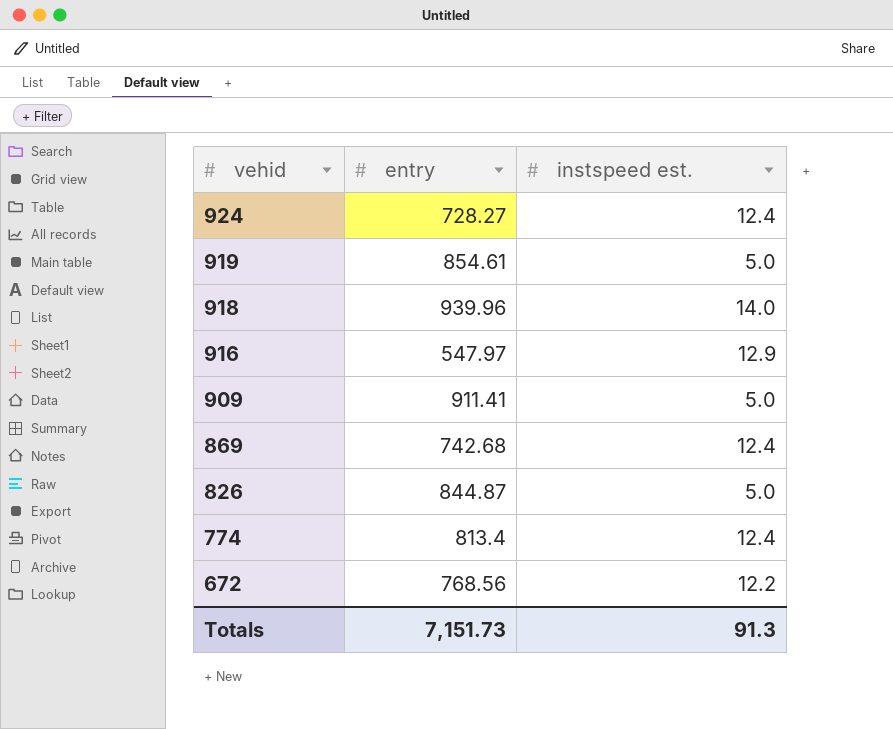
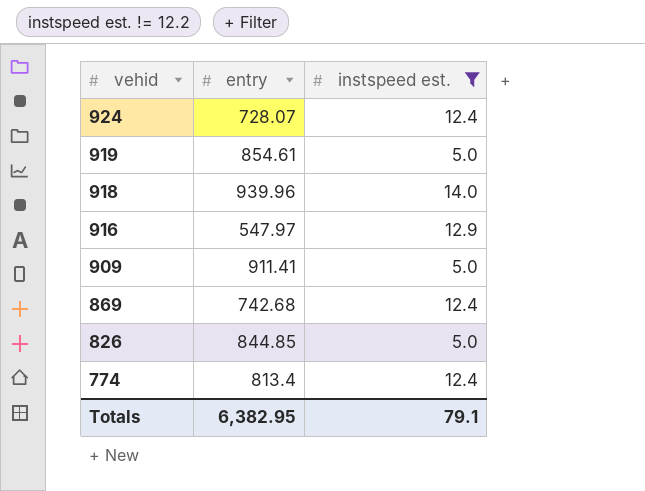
filter: none -> instspeed est. != 12.2
924 | entry: 728.27 -> 728.07
826 | entry: 844.87 -> 844.85
Totals | entry: 7,151.73 -> 6,382.95
Totals | instspeed est.: 91.3 -> 79.1

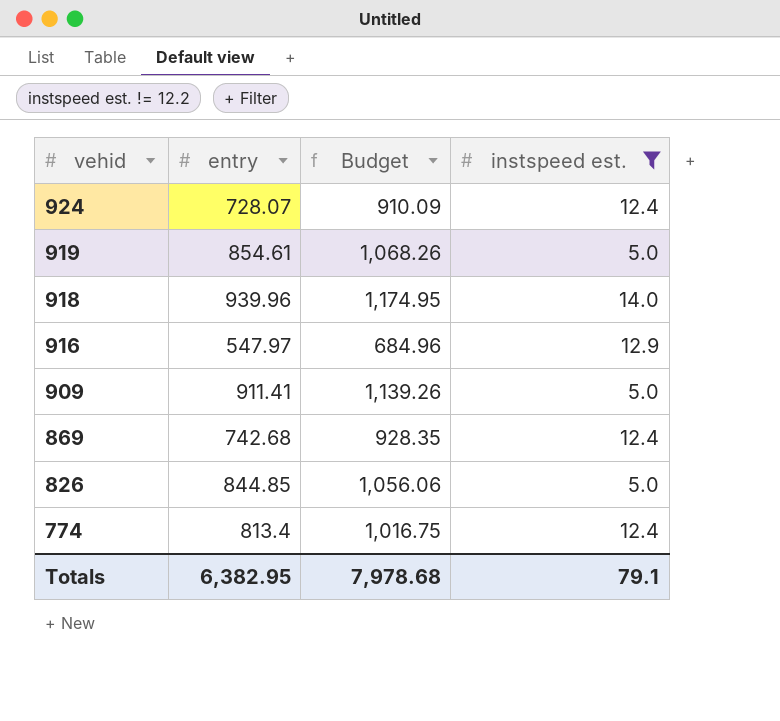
column Budget | formula: none -> [entry] * 1.25

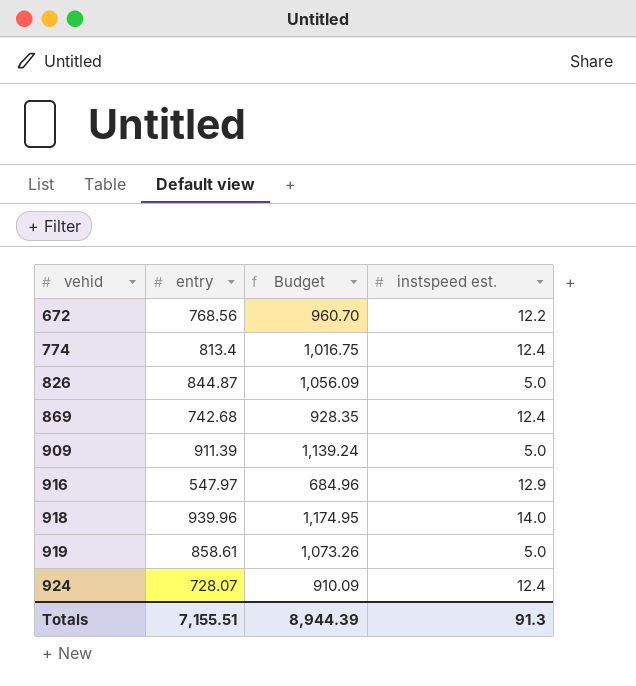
filter: instspeed est. != 12.2 -> none
row order: vehid descending -> vehid ascending
826 | entry: 844.85 -> 844.87
826 | Budget: 1,056.06 -> 1,056.09
909 | entry: 911.41 -> 911.39
909 | Budget: 1,139.26 -> 1,139.24
919 | entry: 854.61 -> 858.61
919 | Budget: 1,068.26 -> 1,073.26
Totals | entry: 6,382.95 -> 7,155.51
Totals | Budget: 7,978.68 -> 8,944.39
Totals | instspeed est.: 79.1 -> 91.3

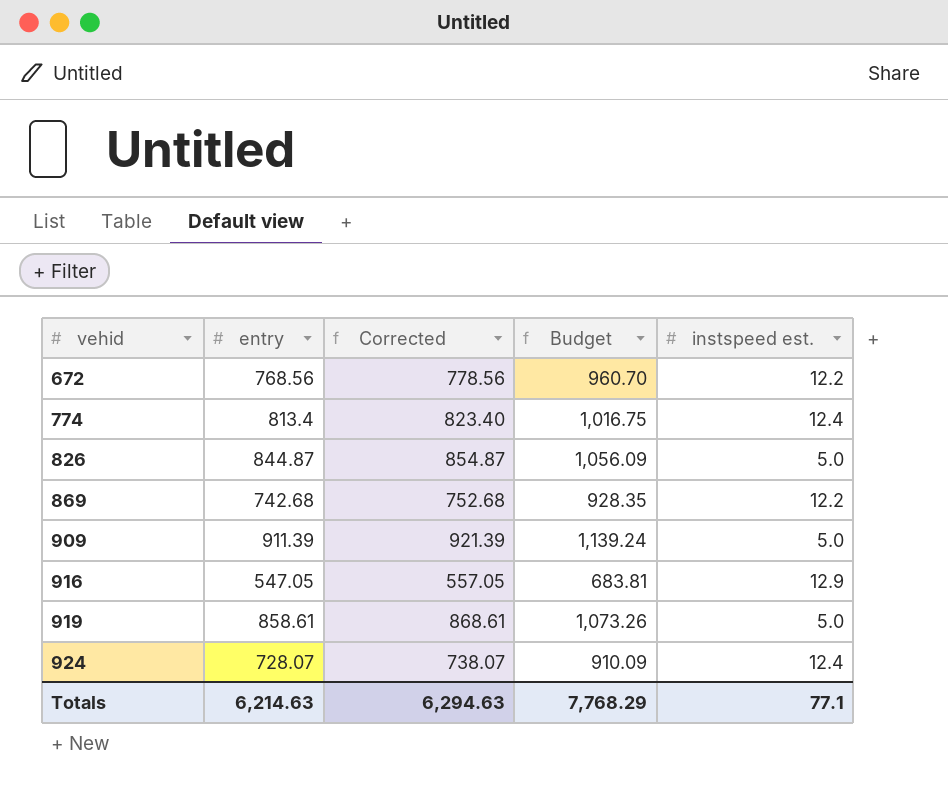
column Corrected | formula: none -> [entry] + 10
row 918: 939.96 | 1,174.95 | 14.0 -> none
869 | instspeed est.: 12.4 -> 12.2
916 | entry: 547.97 -> 547.05
916 | Budget: 684.96 -> 683.81
Totals | entry: 7,155.51 -> 6,214.63
Totals | Budget: 8,944.39 -> 7,768.29
Totals | instspeed est.: 91.3 -> 77.1

